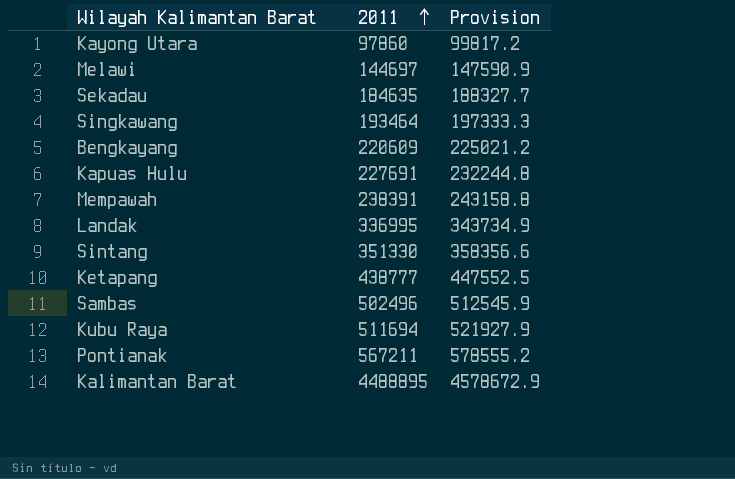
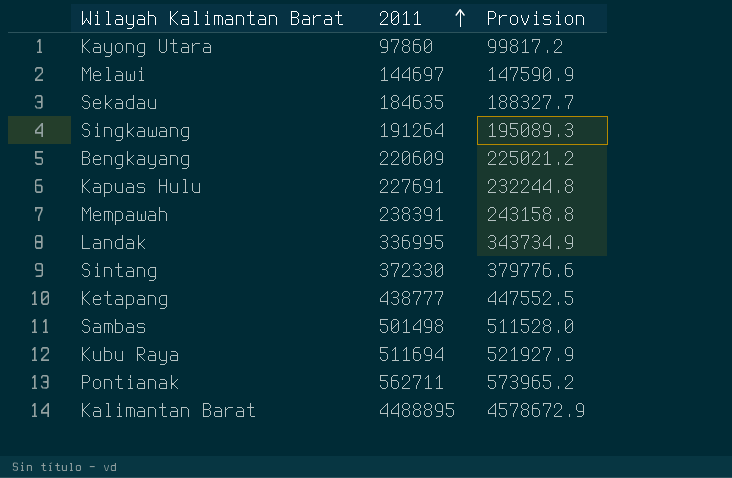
Singkawang | 2011: 193464 -> 191264
Singkawang | Provision: 197333.3 -> 195089.3
Sintang | 2011: 351330 -> 372330
Sintang | Provision: 358356.6 -> 379776.6
Sambas | 2011: 502496 -> 501498
Sambas | Provision: 512545.9 -> 511528.0
Pontianak | 2011: 567211 -> 562711
Pontianak | Provision: 578555.2 -> 573965.2

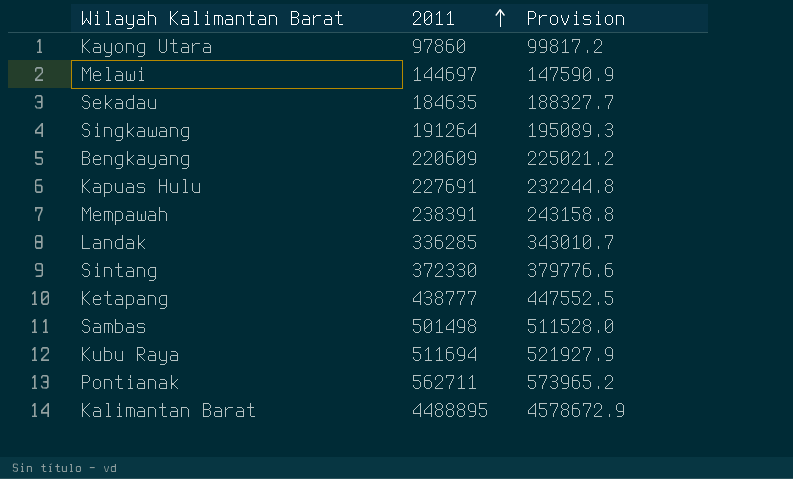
Landak | 2011: 336995 -> 336285
Landak | Provision: 343734.9 -> 343010.7

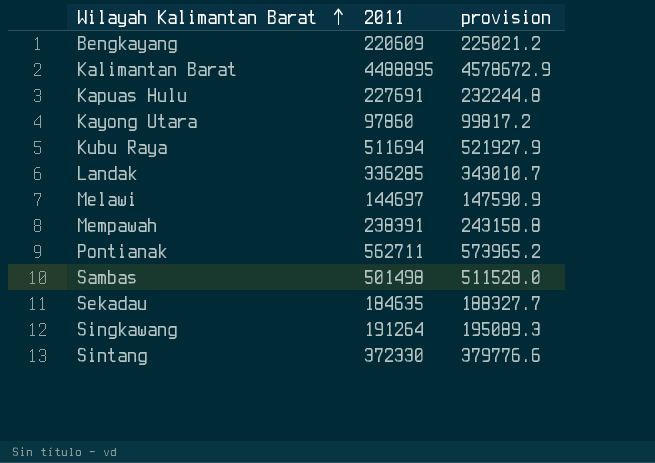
row order: 2011 ascending -> Wilayah Kalimantan Barat ascending
column name: Provision -> provision
row Ketapang: 438777 | 447552.5 -> none

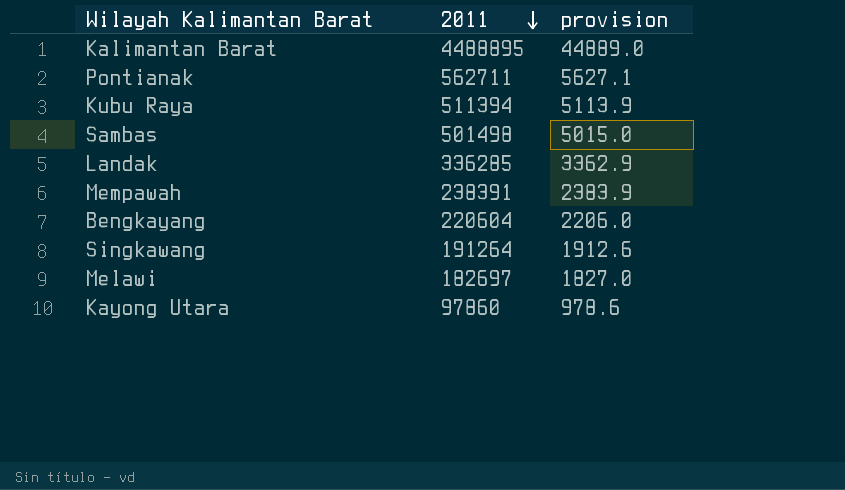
row order: Wilayah Kalimantan Barat ascending -> 2011 descending
column provision | formula: [2011] * 1.02 -> [2011] * 0.01
row Kapuas Hulu: 227691 | 232244.8 -> none
row Sekadau: 184635 | 188327.7 -> none
row Sintang: 372330 | 379776.6 -> none
Kubu Raya | 2011: 511694 -> 511394
Bengkayang | 2011: 220609 -> 220604
Melawi | 2011: 144697 -> 182697

